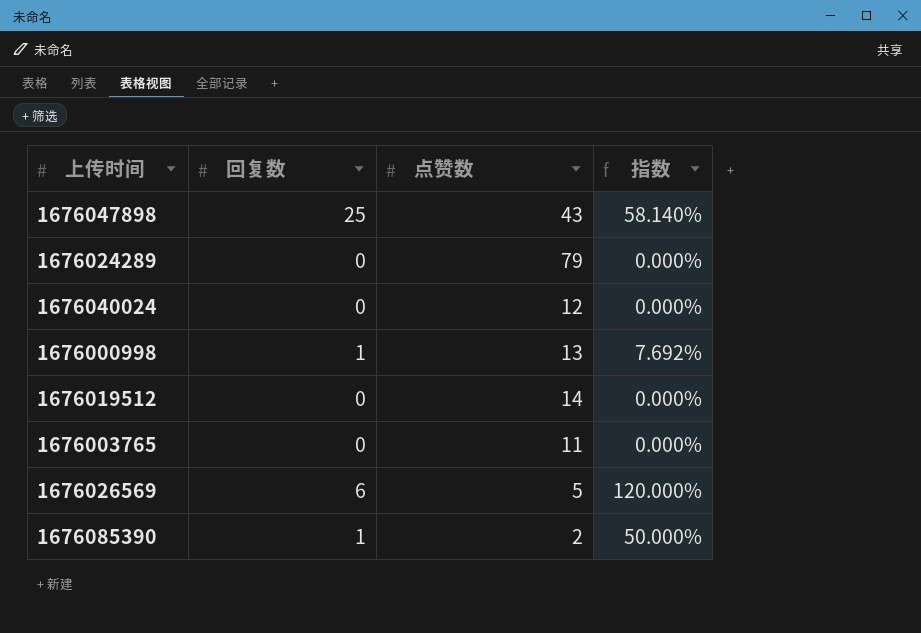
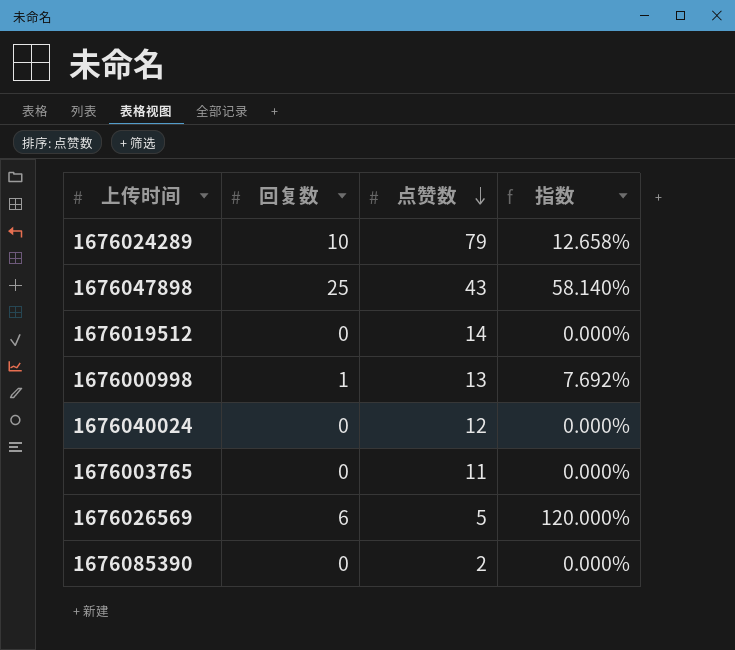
row order: none -> 点赞数 descending
1676024289 | 回复数: 0 -> 10
1676024289 | 指数: 0.000% -> 12.658%
1676085390 | 回复数: 1 -> 0
1676085390 | 指数: 50.000% -> 0.000%

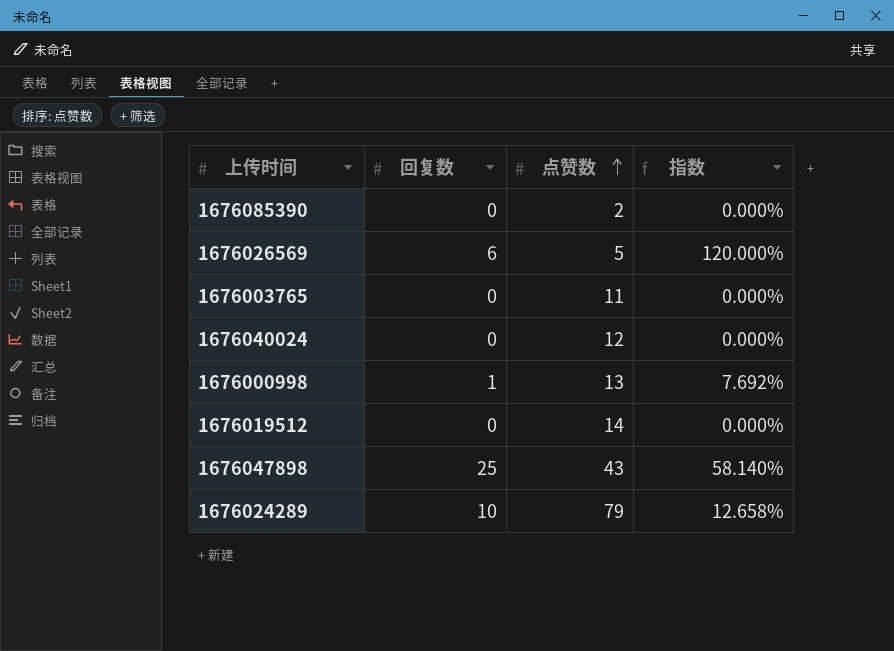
row order: 点赞数 descending -> 点赞数 ascending

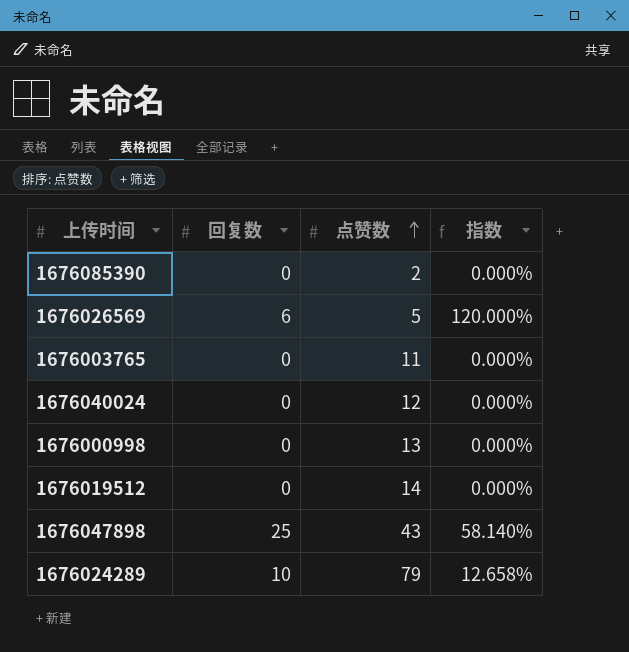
1676000998 | 回复数: 1 -> 0
1676000998 | 指数: 7.692% -> 0.000%

